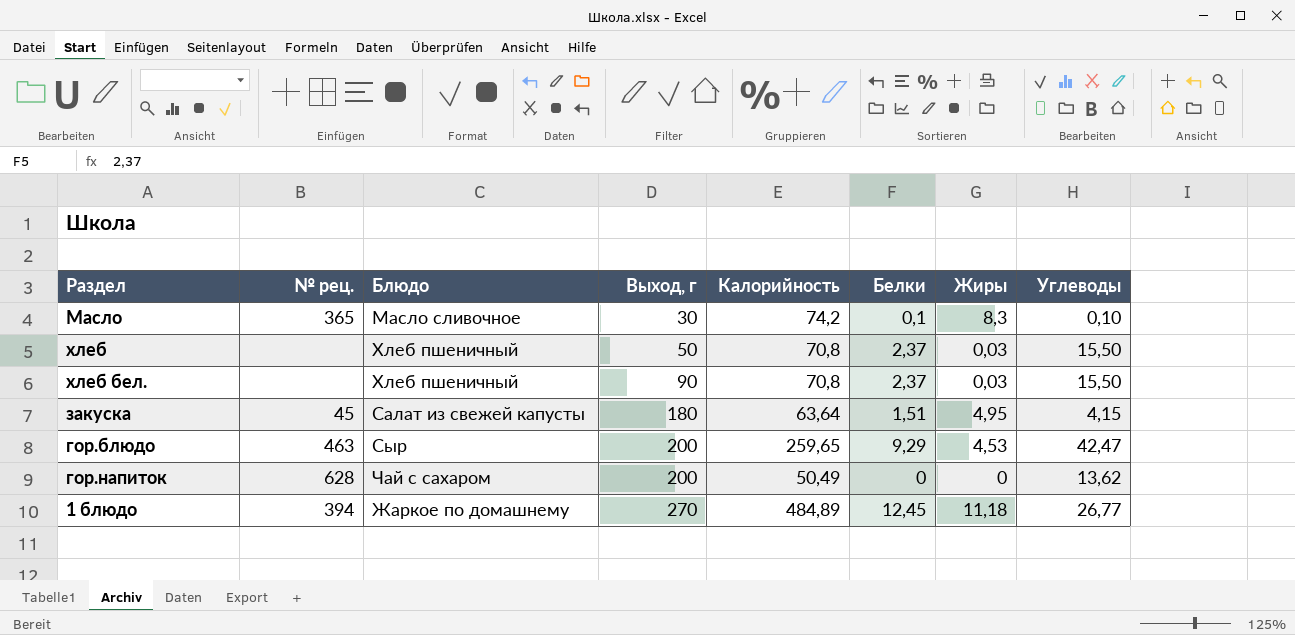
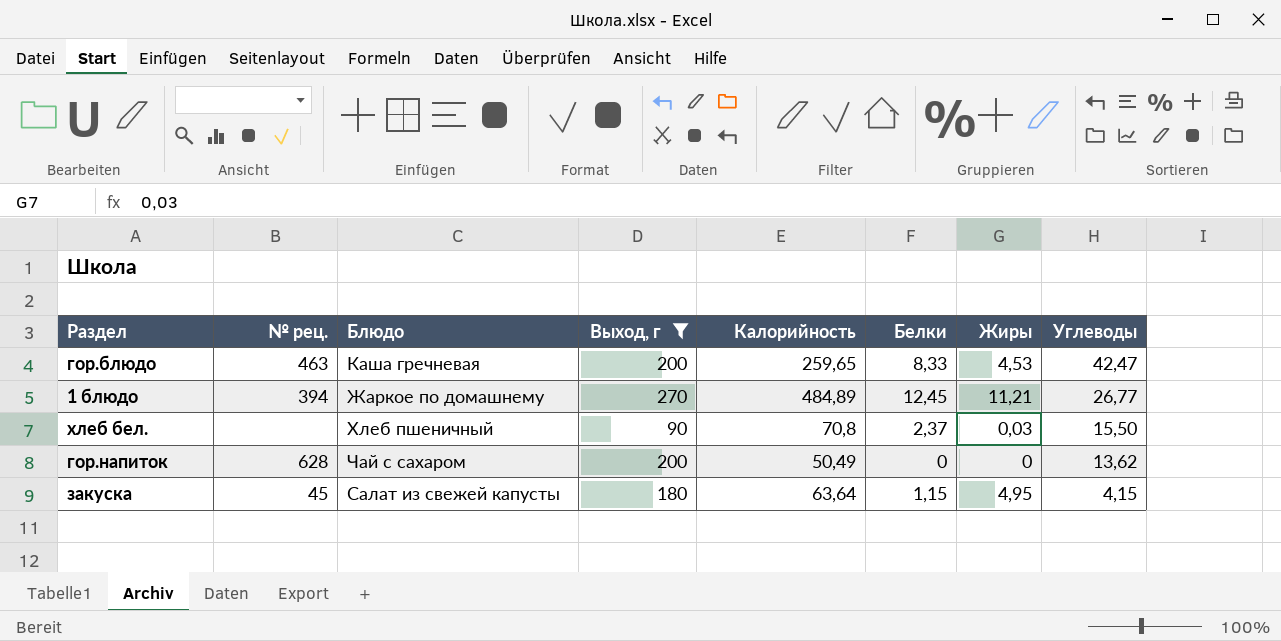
filter: none -> Выход, г >= 90
row order: Выход, г ascending -> Углеводы descending
гор.блюдо | Блюдо: Сыр -> Каша гречневая
гор.блюдо | Белки: 9,29 -> 8,33
1 блюдо | Жиры: 11,18 -> 11,21
закуска | Белки: 1,51 -> 1,15

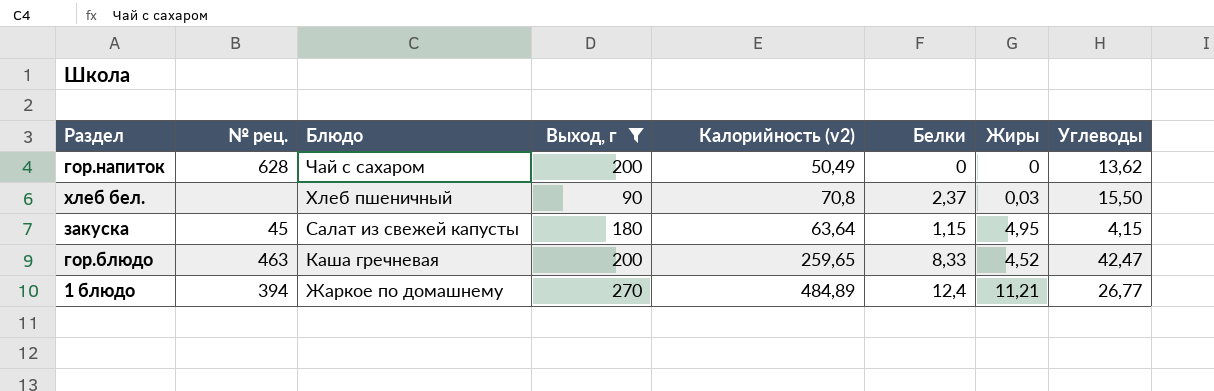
row order: Углеводы descending -> Блюдо descending
column name: Калорийность -> Калорийность (v2)
гор.блюдо | Жиры: 4,53 -> 4,52
1 блюдо | Белки: 12,45 -> 12,4

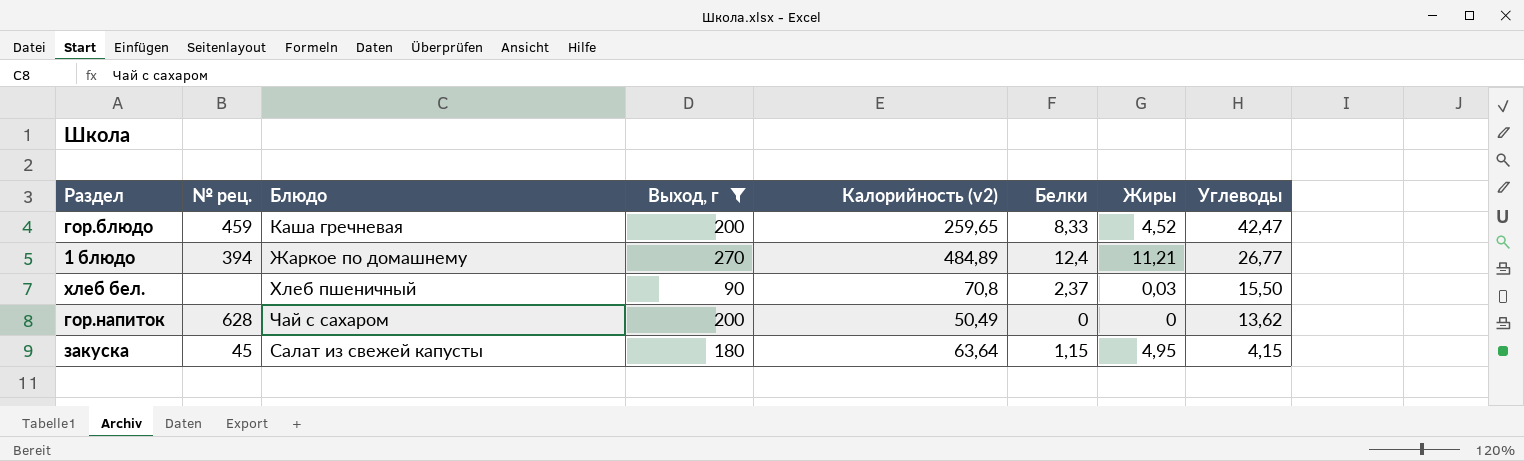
row order: Блюдо descending -> Углеводы descending
гор.блюдо | № рец.: 463 -> 459

